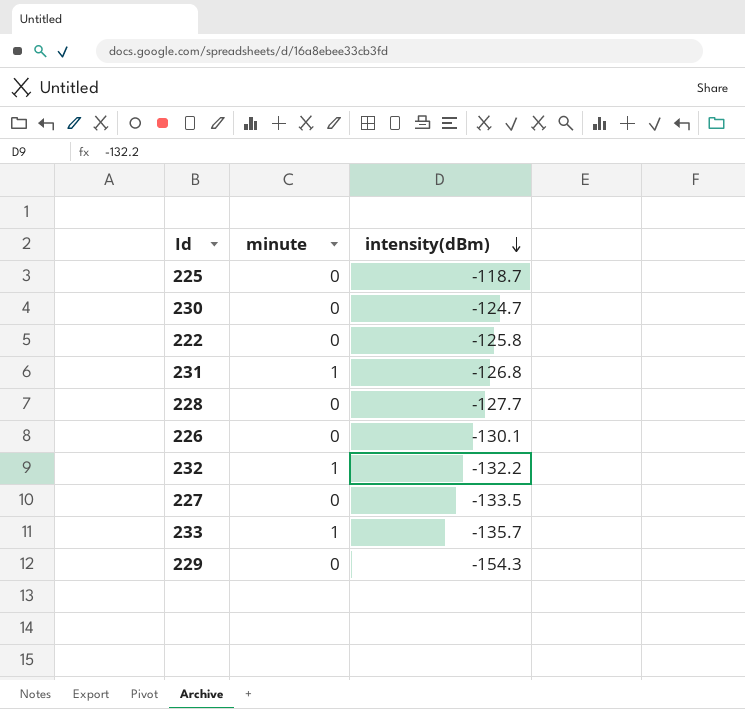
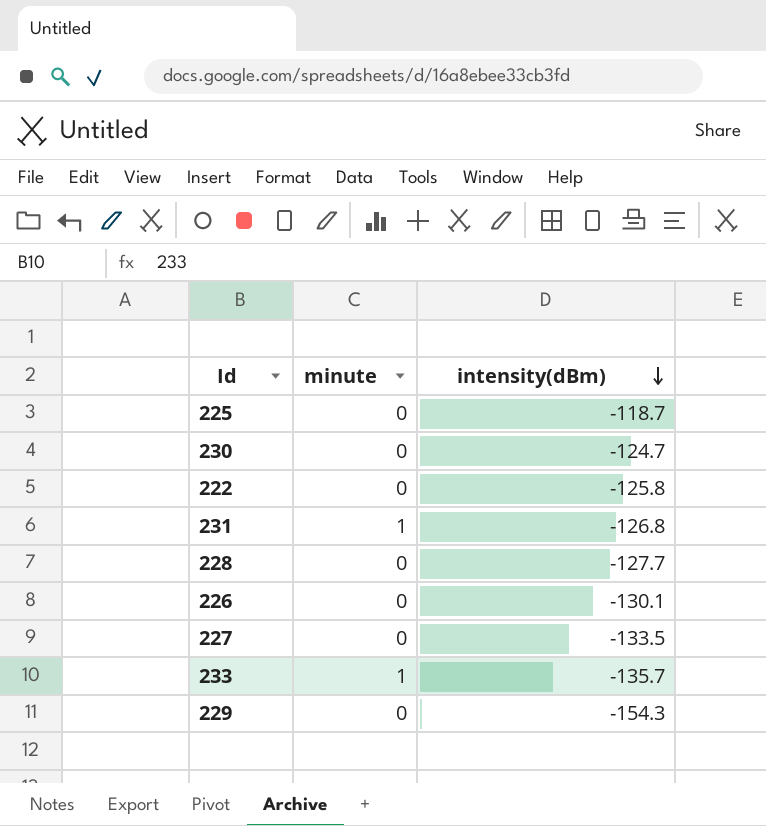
row 232: 1 | -132.2 -> none

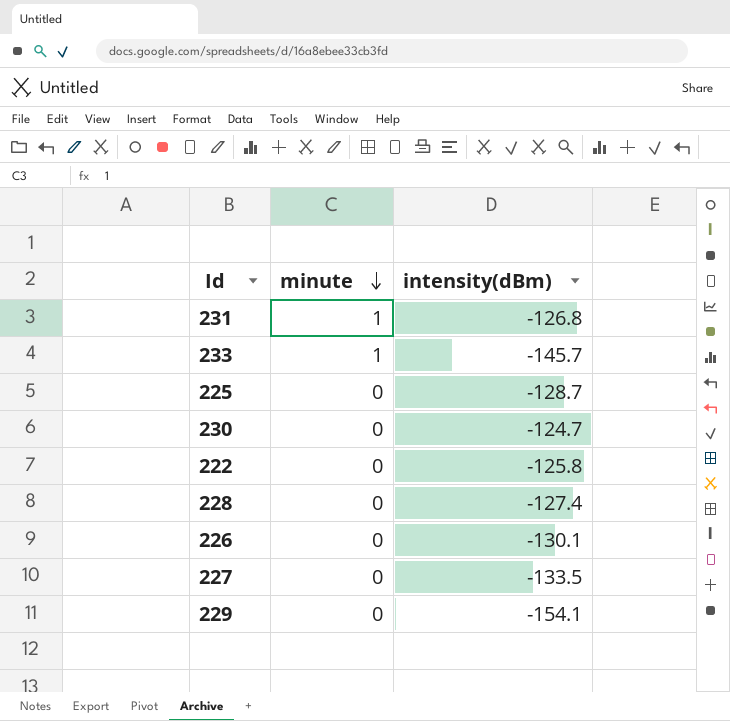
row order: intensity(dBm) descending -> minute descending
233 | intensity(dBm): -135.7 -> -145.7
225 | intensity(dBm): -118.7 -> -128.7
228 | intensity(dBm): -127.7 -> -127.4
229 | intensity(dBm): -154.3 -> -154.1

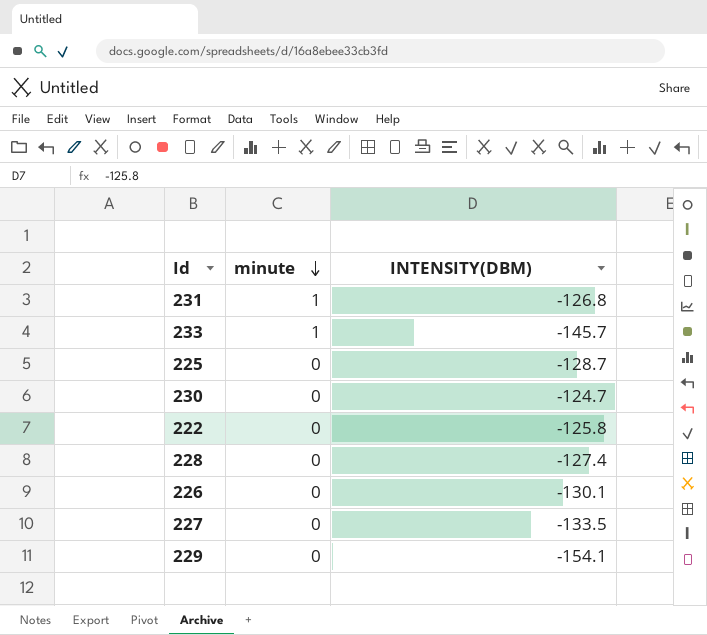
column name: intensity(dBm) -> INTENSITY(DBM)

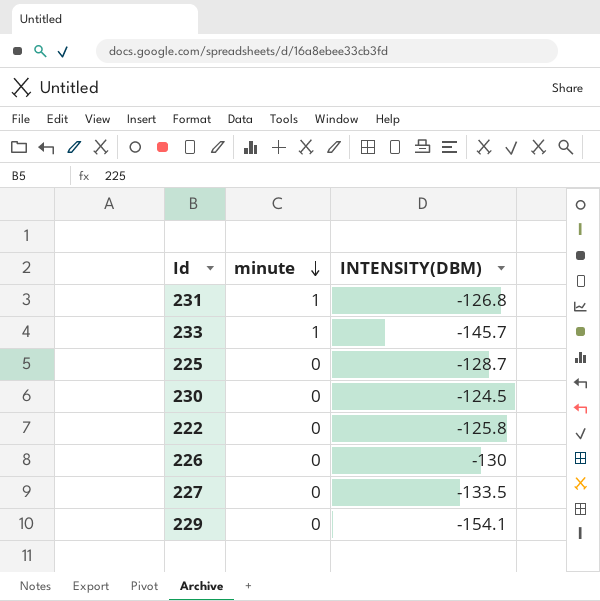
row 228: 0 | -127.4 -> none
230 | INTENSITY(DBM): -124.7 -> -124.5
226 | INTENSITY(DBM): -130.1 -> -130

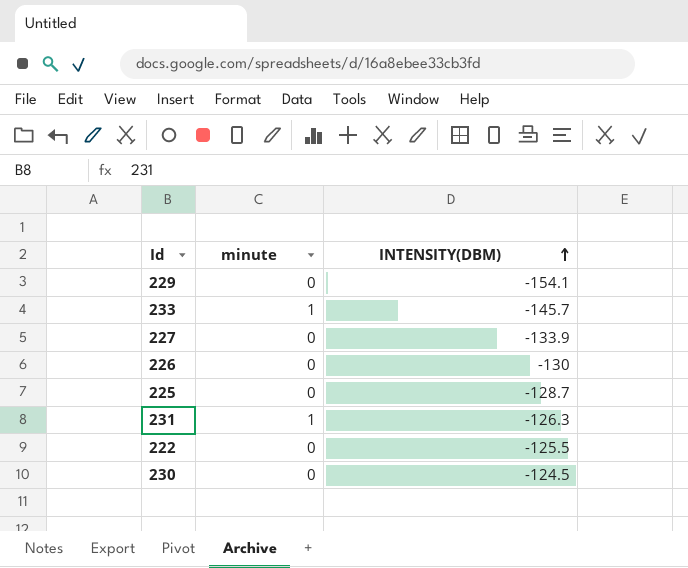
row order: minute descending -> INTENSITY(DBM) ascending
227 | INTENSITY(DBM): -133.5 -> -133.9
231 | INTENSITY(DBM): -126.8 -> -126.3
222 | INTENSITY(DBM): -125.8 -> -125.5

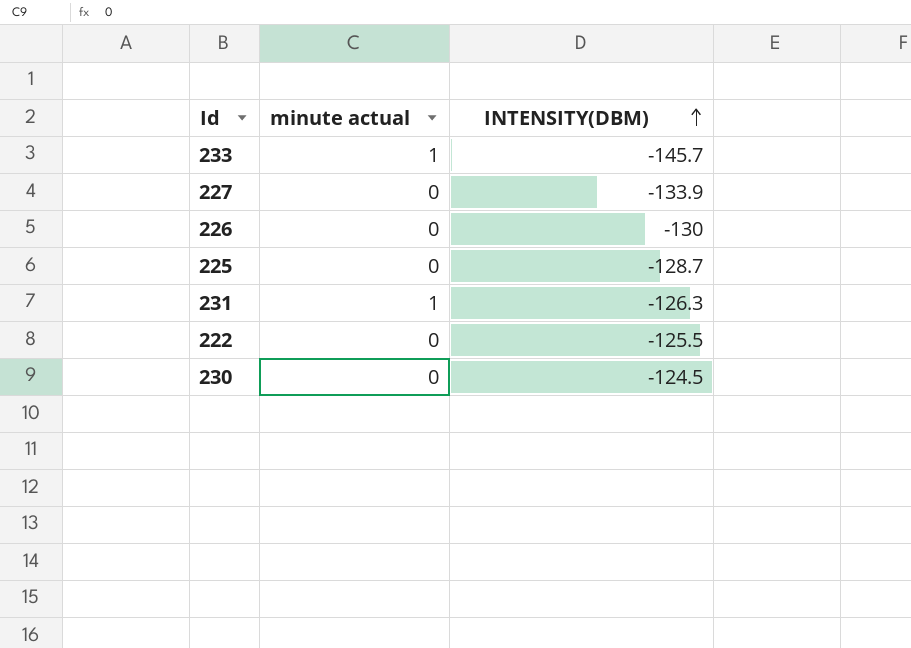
column name: minute -> minute actual
row 229: 0 | -154.1 -> none

